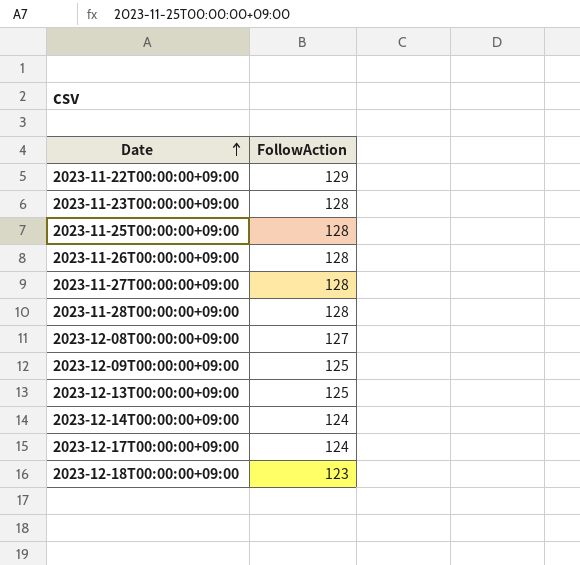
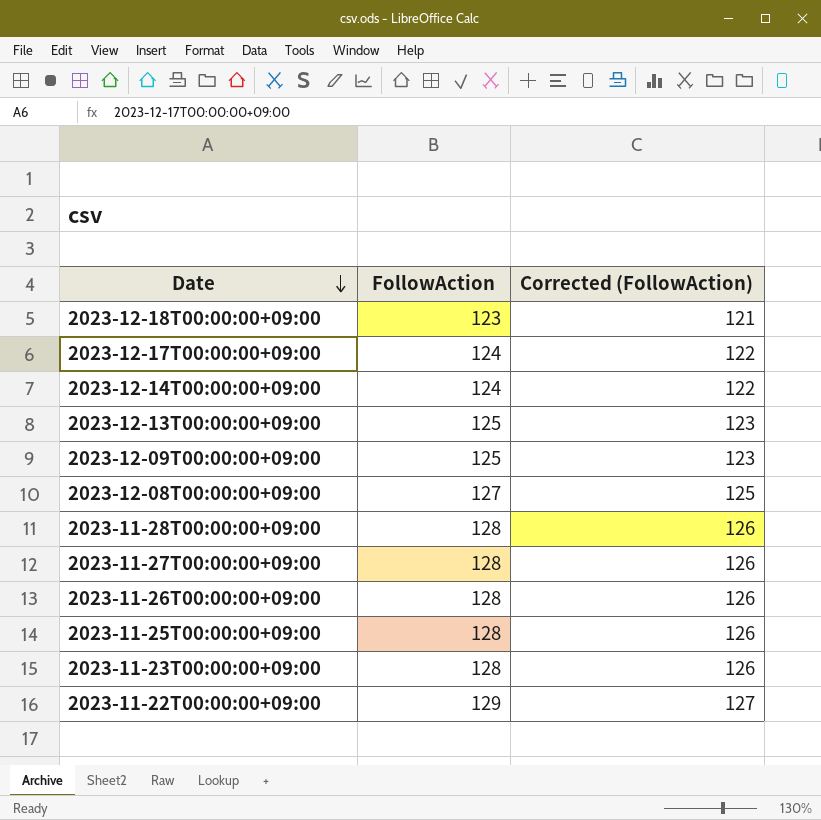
row order: Date ascending -> Date descending
column Corrected (FollowAction) | formula: none -> [FollowAction] - 2

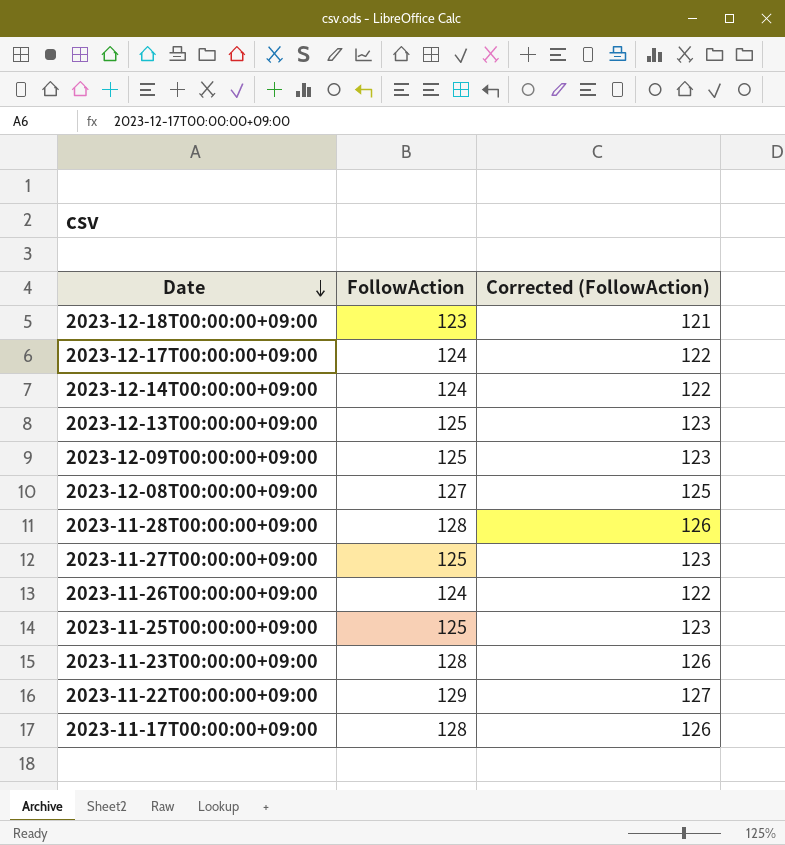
2023-11-27T00:00:00+09:00 | FollowAction: 128 -> 125
2023-11-27T00:00:00+09:00 | Corrected (FollowAction): 126 -> 123
2023-11-26T00:00:00+09:00 | FollowAction: 128 -> 124
2023-11-26T00:00:00+09:00 | Corrected (FollowAction): 126 -> 122
2023-11-25T00:00:00+09:00 | FollowAction: 128 -> 125
2023-11-25T00:00:00+09:00 | Corrected (FollowAction): 126 -> 123
row 2023-11-17T00:00:00+09:00: none -> 128 | 126

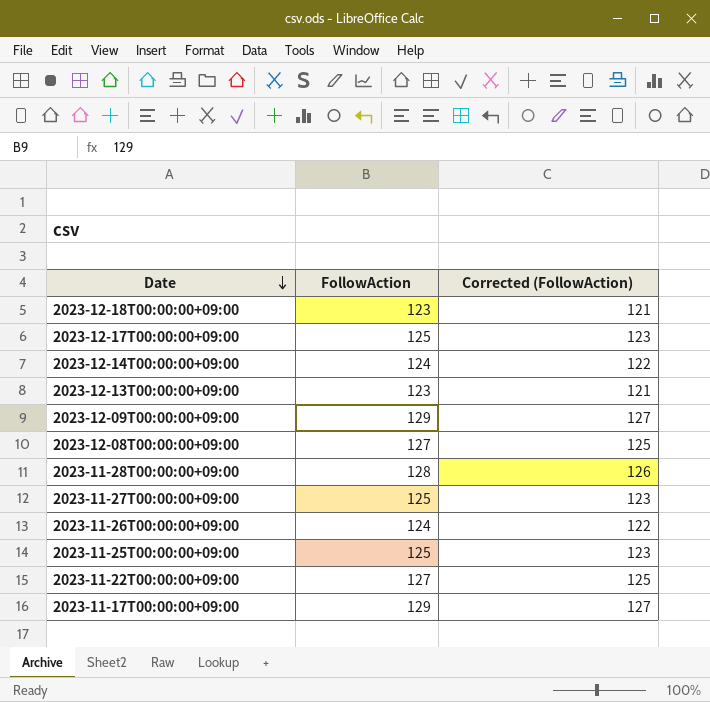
row 2023-11-23T00:00:00+09:00: 128 | 126 -> none
2023-12-17T00:00:00+09:00 | FollowAction: 124 -> 125
2023-12-17T00:00:00+09:00 | Corrected (FollowAction): 122 -> 123
2023-12-13T00:00:00+09:00 | FollowAction: 125 -> 123
2023-12-13T00:00:00+09:00 | Corrected (FollowAction): 123 -> 121
2023-12-09T00:00:00+09:00 | FollowAction: 125 -> 129
2023-12-09T00:00:00+09:00 | Corrected (FollowAction): 123 -> 127
2023-11-22T00:00:00+09:00 | FollowAction: 129 -> 127
2023-11-22T00:00:00+09:00 | Corrected (FollowAction): 127 -> 125
2023-11-17T00:00:00+09:00 | FollowAction: 128 -> 129
2023-11-17T00:00:00+09:00 | Corrected (FollowAction): 126 -> 127

